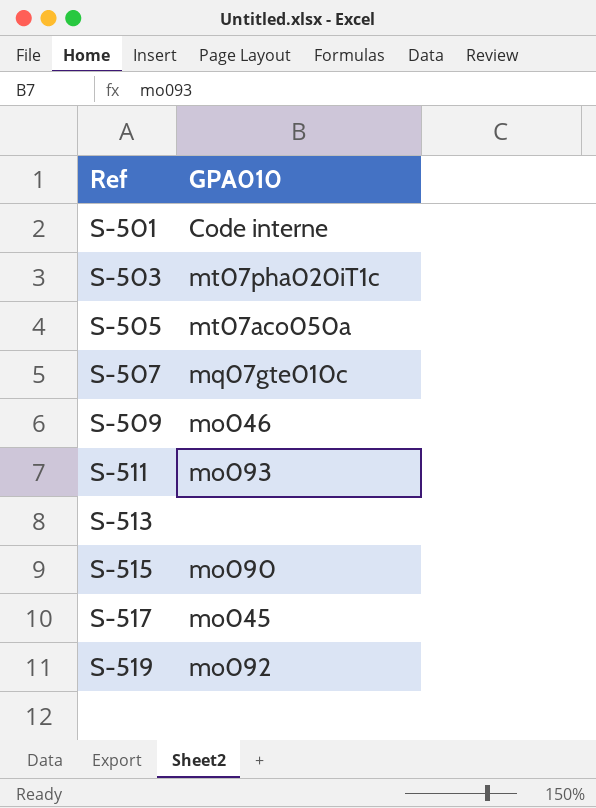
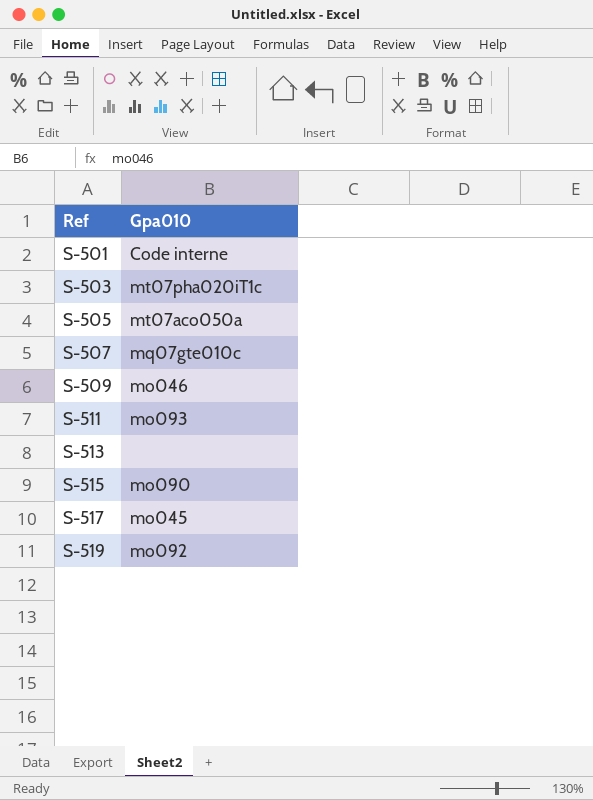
column name: GPA010 -> Gpa010

